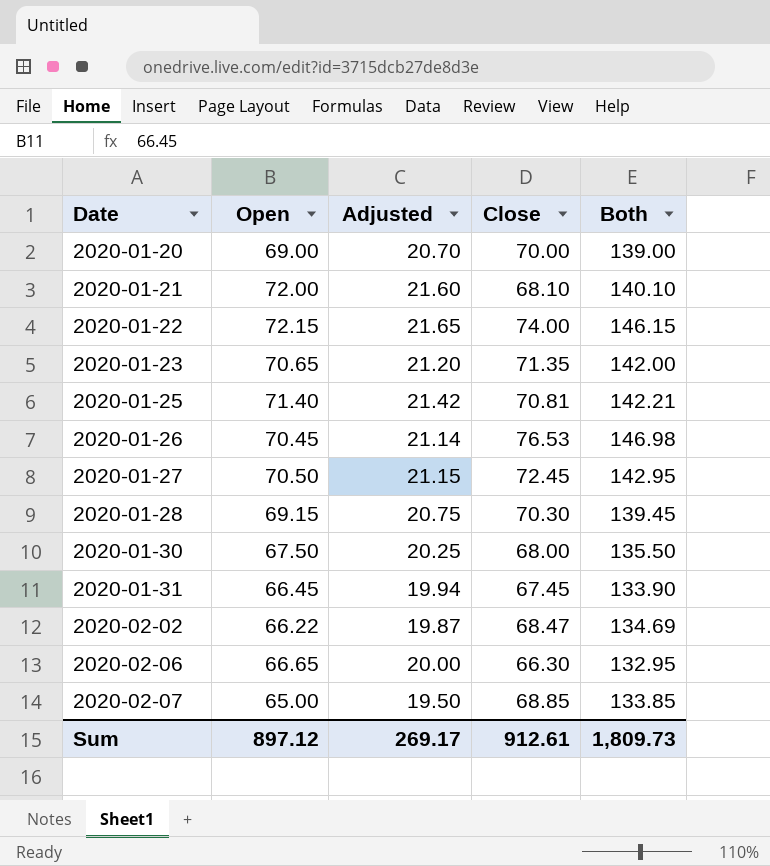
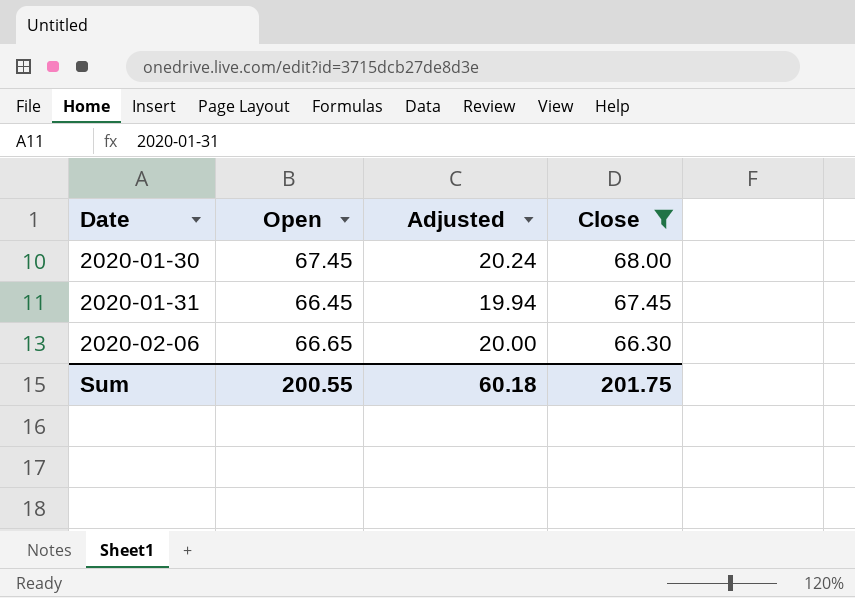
filter: none -> Close <= 68.00
column Both | formula: [Open] + [Close] -> none
2020-01-30 | Open: 67.50 -> 67.45
2020-01-30 | Adjusted: 20.25 -> 20.24
Sum | Open: 897.12 -> 200.55
Sum | Adjusted: 269.17 -> 60.18
Sum | Close: 912.61 -> 201.75

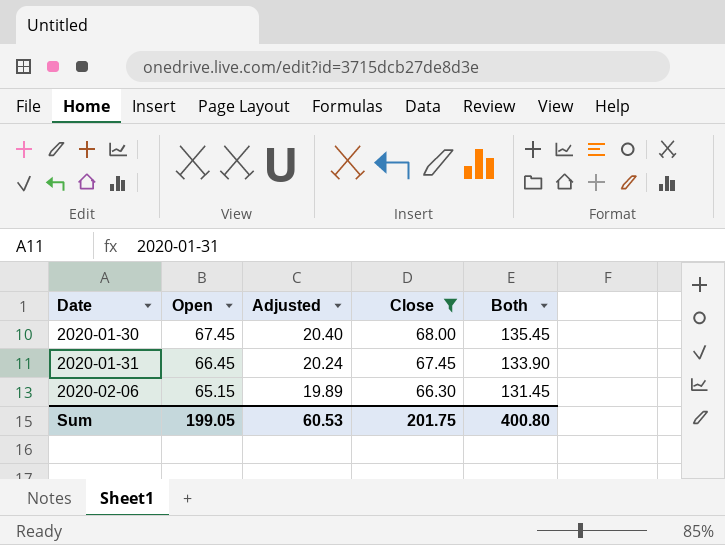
column Adjusted | formula: [Open] * 0.3 -> [Close] * 0.3
column Both | formula: none -> [Open] + [Close]
2020-02-06 | Open: 66.65 -> 65.15
Sum | Open: 200.55 -> 199.05
Sum | Adjusted: 60.18 -> 60.53

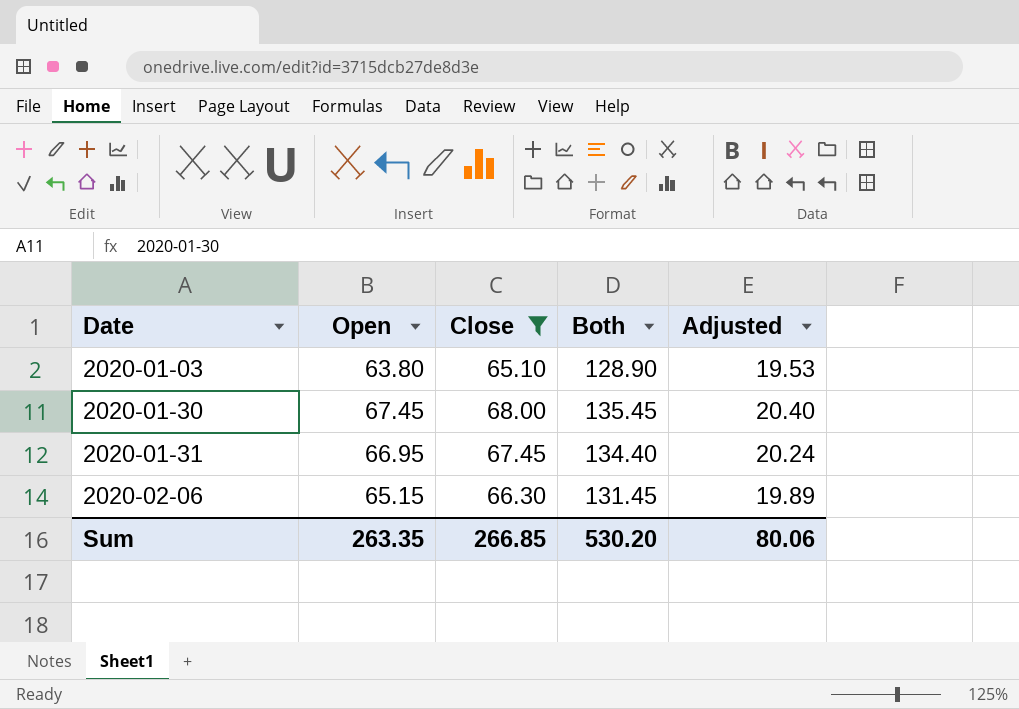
column Adjusted | position: 3 -> 5
row 2020-01-03: none -> 63.80 | 65.10 | 128.90 | 19.53
2020-01-31 | Open: 66.45 -> 66.95
2020-01-31 | Both: 133.90 -> 134.40
Sum | Open: 199.05 -> 263.35
Sum | Close: 201.75 -> 266.85
Sum | Both: 400.80 -> 530.20
Sum | Adjusted: 60.53 -> 80.06

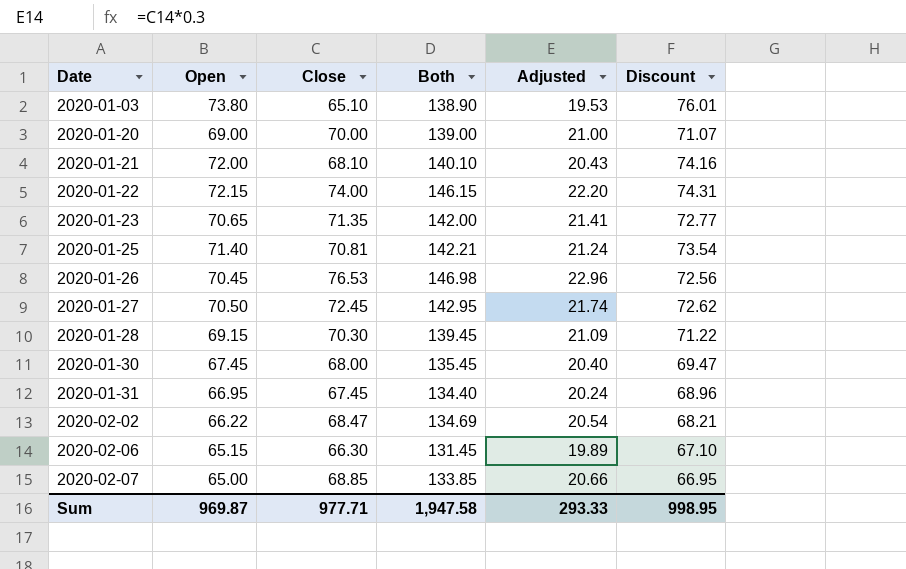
filter: Close <= 68.00 -> none
column Discount | formula: none -> [Open] * 1.03
2020-01-03 | Open: 63.80 -> 73.80
2020-01-03 | Both: 128.90 -> 138.90
Sum | Open: 263.35 -> 969.87
Sum | Close: 266.85 -> 977.71
Sum | Both: 530.20 -> 1,947.58
Sum | Adjusted: 80.06 -> 293.33

